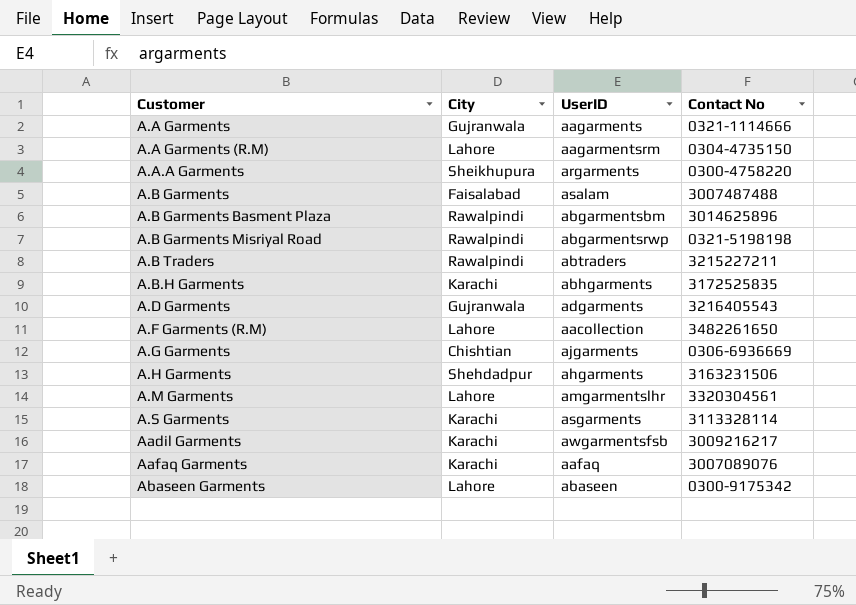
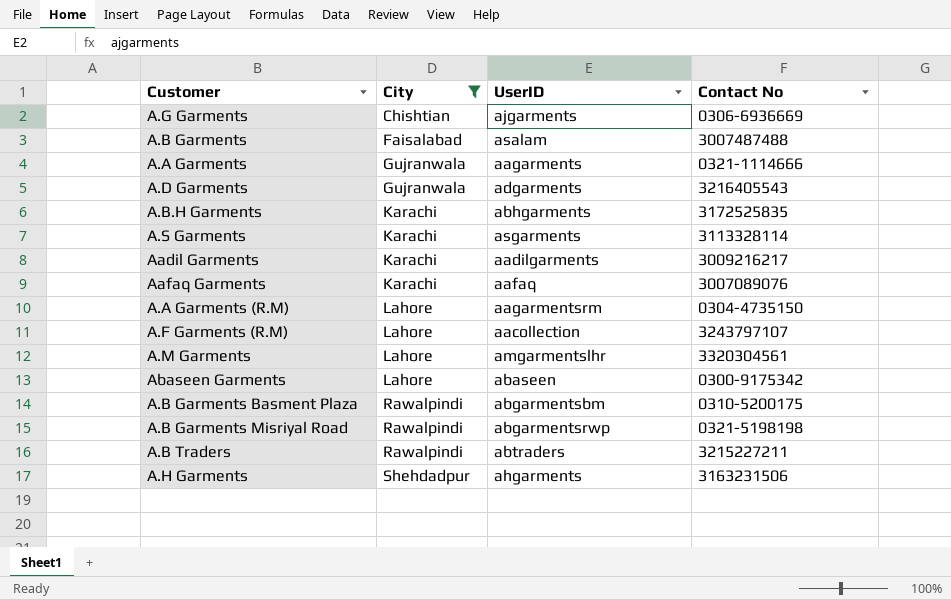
filter: none -> City != Sheikhupura
row order: Customer ascending -> City ascending
Aadil Garments | UserID: awgarmentsfsb -> aadilgarments
A.F Garments (R.M) | Contact No: 3482261650 -> 3243797107
A.B Garments Basment Plaza | Contact No: 3014625896 -> 0310-5200175

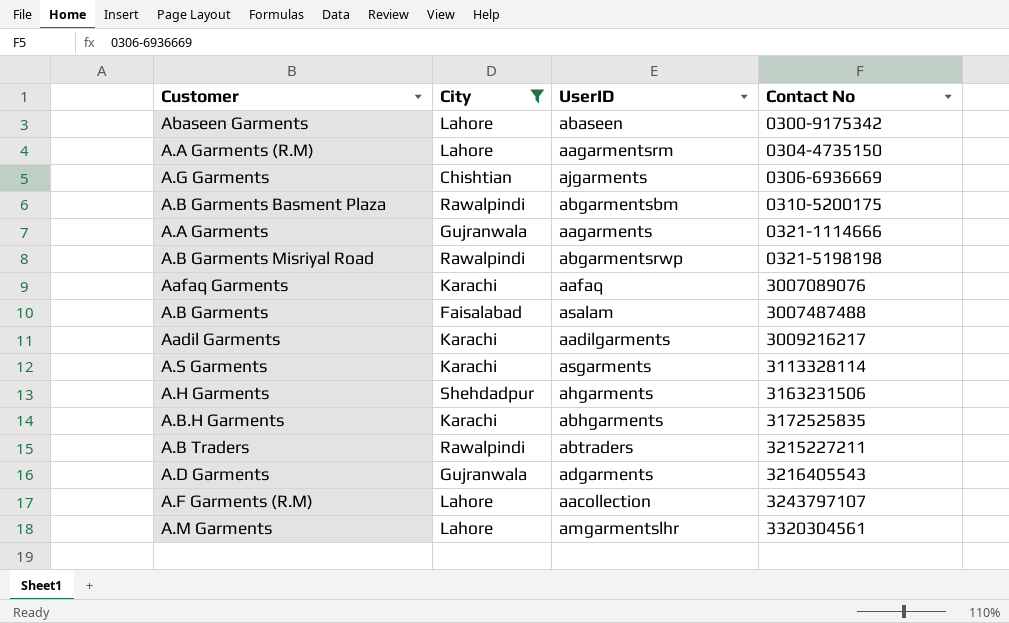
row order: City ascending -> Contact No ascending

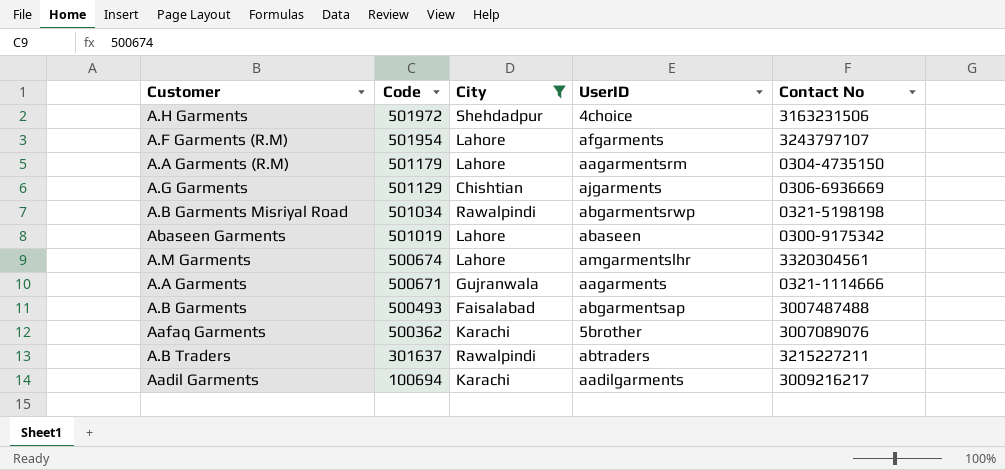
row order: Contact No ascending -> Code descending
column Code | position: none -> 2
row A.B Garments Basment Plaza: Rawalpindi | abgarmentsbm | 0310-5200175 -> none
row A.S Garments: Karachi | asgarments | 3113328114 -> none
row A.B.H Garments: Karachi | abhgarments | 3172525835 -> none
row A.D Garments: Gujranwala | adgarments | 3216405543 -> none
A.H Garments | UserID: ahgarments -> 4choice
A.F Garments (R.M) | UserID: aacollection -> afgarments
A.B Garments | UserID: asalam -> abgarmentsap
Aafaq Garments | UserID: aafaq -> 5brother

